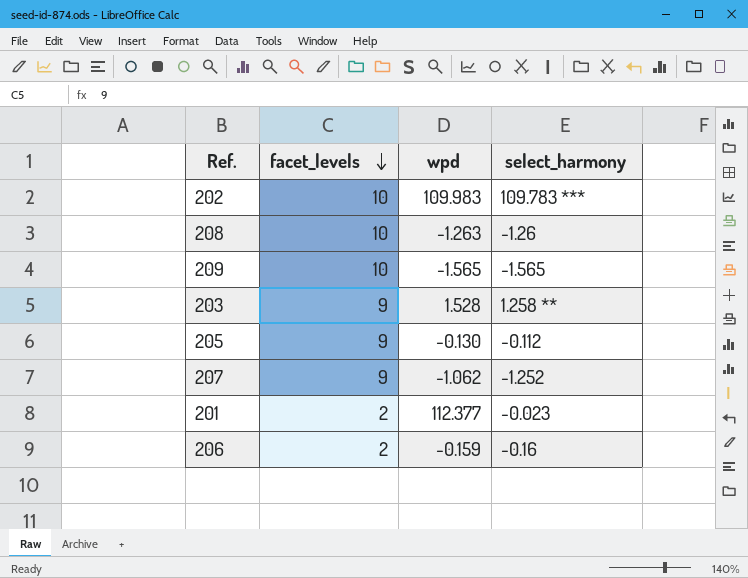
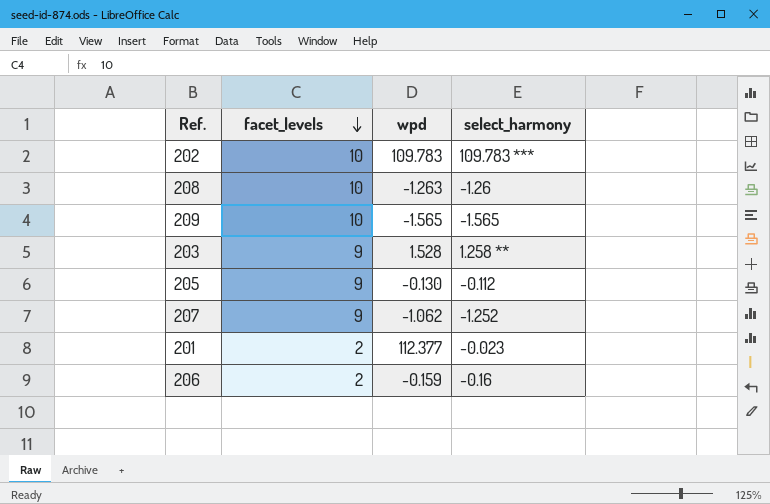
202 | wpd: 109.983 -> 109.783

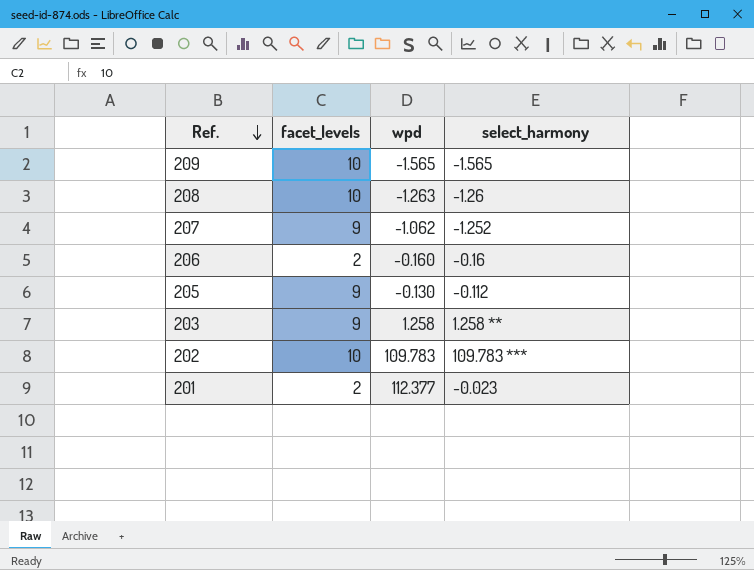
row order: facet_levels descending -> Ref. descending
206 | wpd: -0.159 -> -0.160
203 | wpd: 1.528 -> 1.258

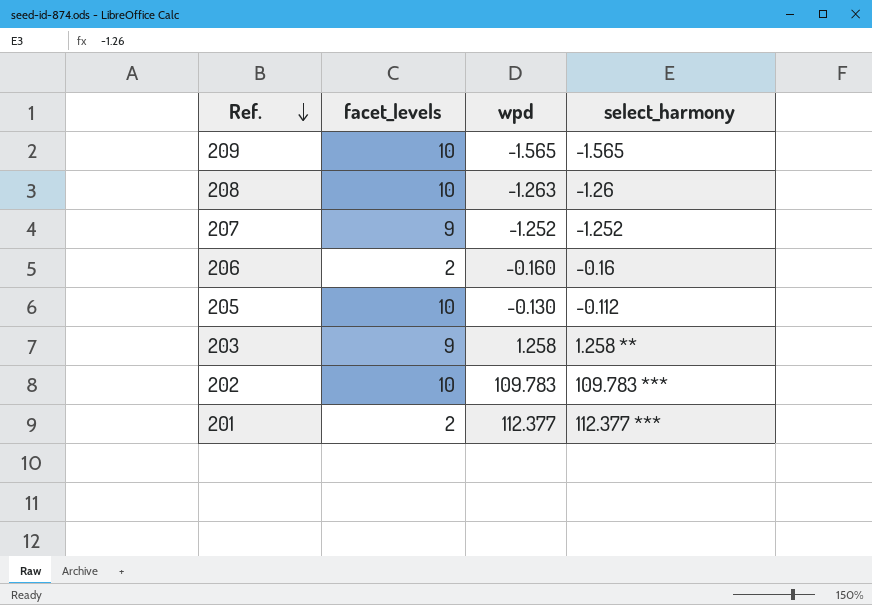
207 | wpd: -1.062 -> -1.252
205 | facet_levels: 9 -> 10
201 | select_harmony: -0.023 -> 112.377 ***

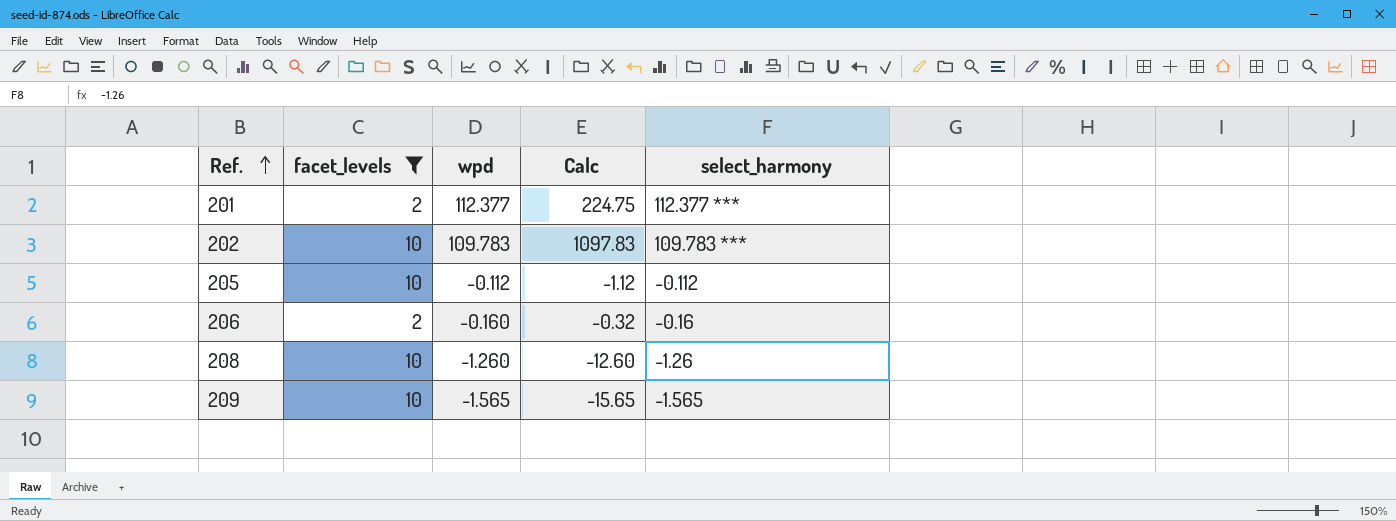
filter: none -> facet_levels != 9
row order: Ref. descending -> Ref. ascending
column Calc | formula: none -> [facet_levels] * [wpd]
205 | wpd: -0.130 -> -0.112
208 | wpd: -1.263 -> -1.260

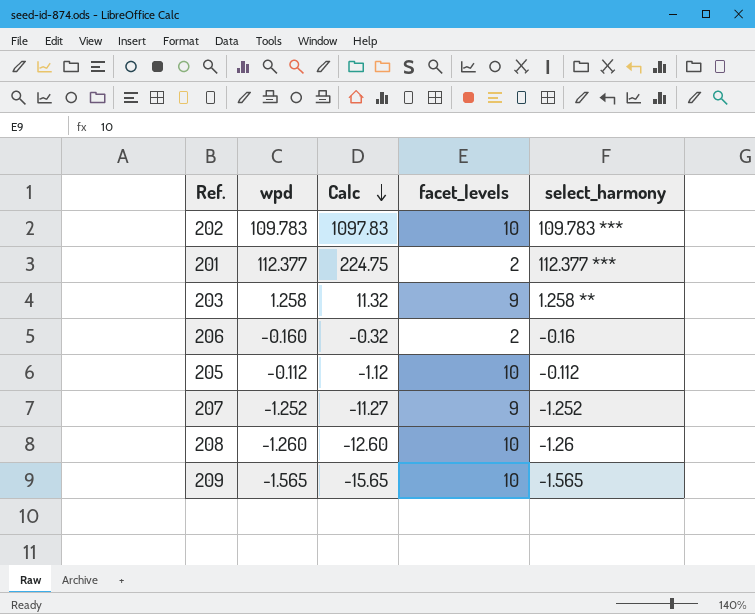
filter: facet_levels != 9 -> none
row order: Ref. ascending -> Calc descending
column facet_levels | position: 2 -> 4

